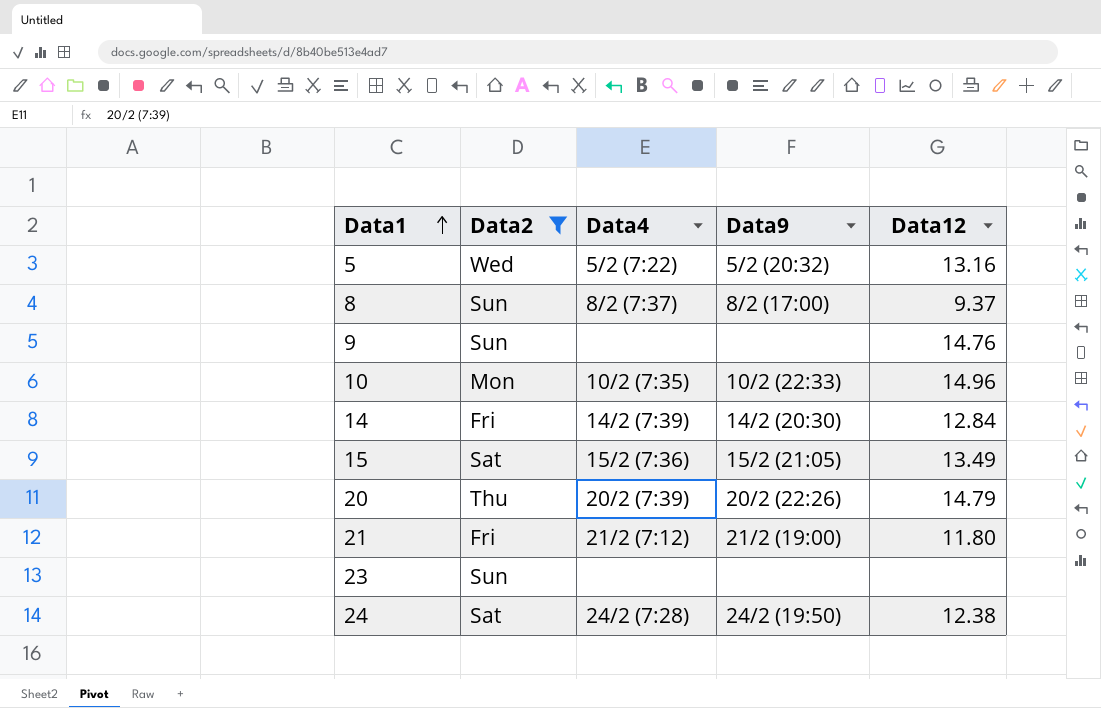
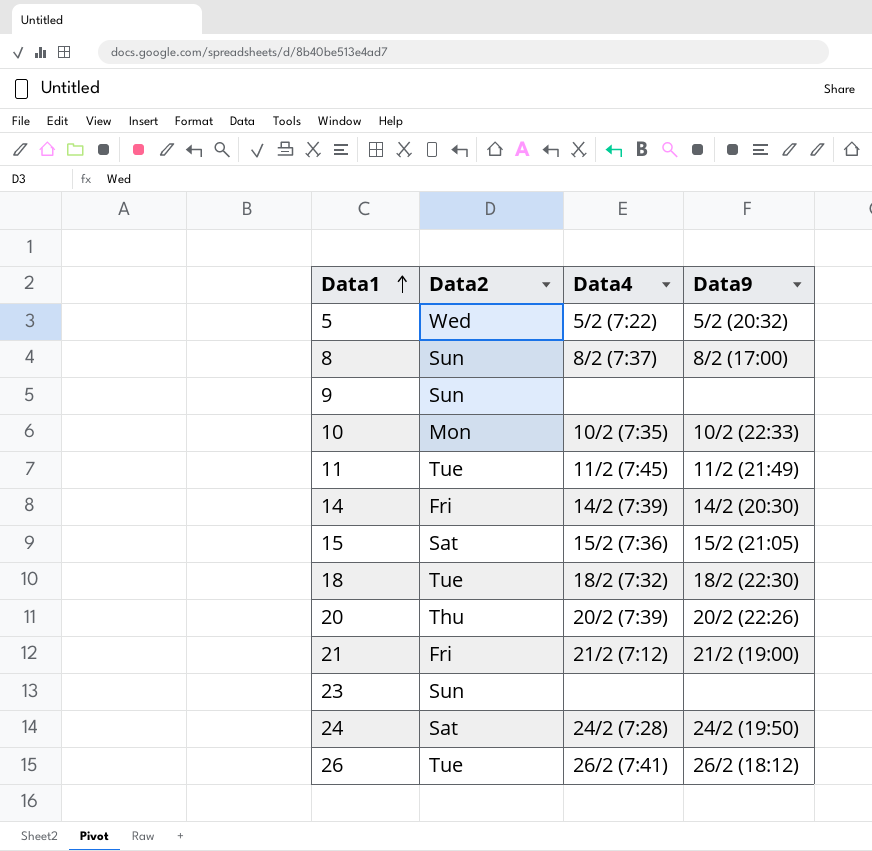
filter: Data2 != Tue -> none
column Data12 | position: 5 -> none

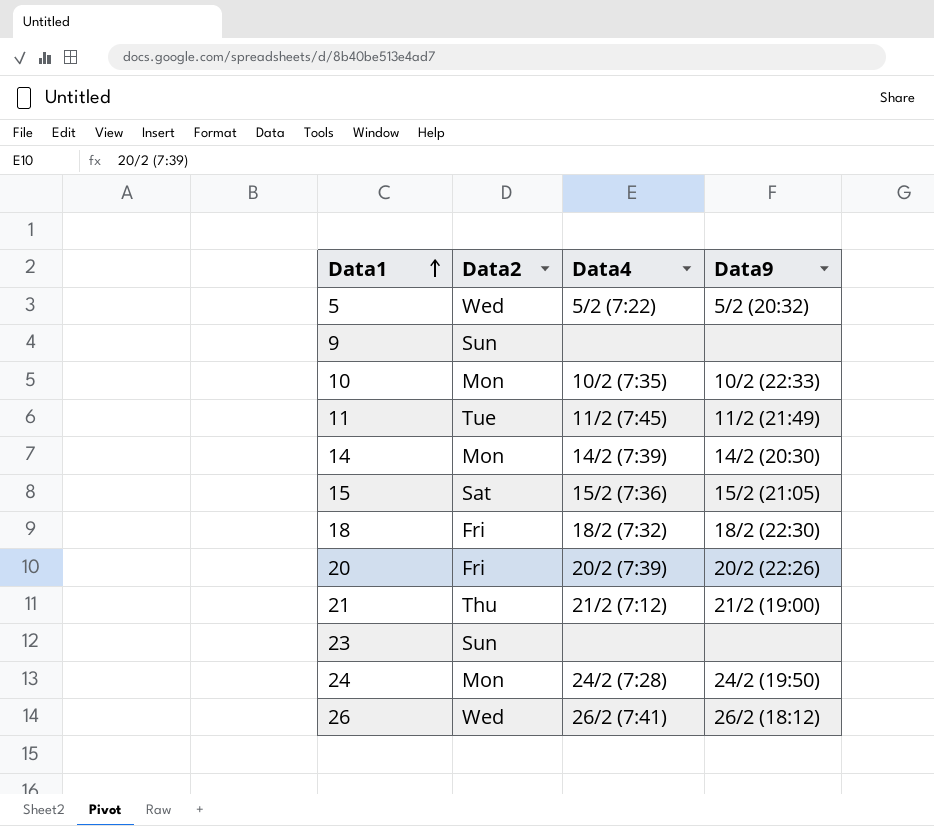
row 8: Sun | 8/2 (7:37) | 8/2 (17:00) -> none
14 | Data2: Fri -> Mon
18 | Data2: Tue -> Fri
20 | Data2: Thu -> Fri
21 | Data2: Fri -> Thu
24 | Data2: Sat -> Mon
26 | Data2: Tue -> Wed

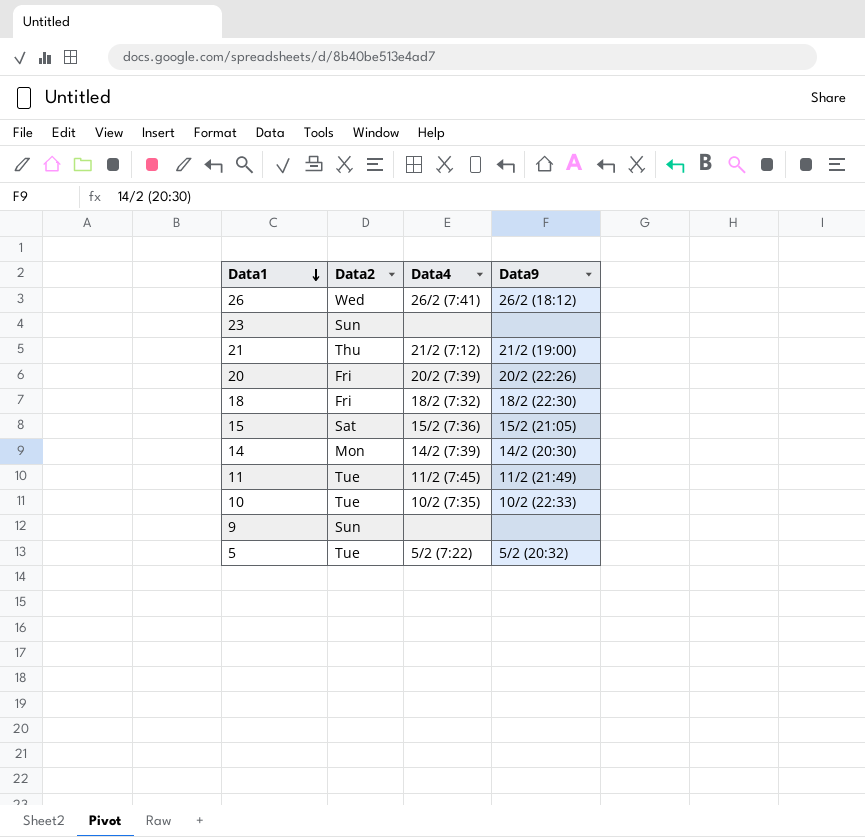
row order: Data1 ascending -> Data1 descending
row 24: Mon | 24/2 (7:28) | 24/2 (19:50) -> none
10 | Data2: Mon -> Tue
5 | Data2: Wed -> Tue

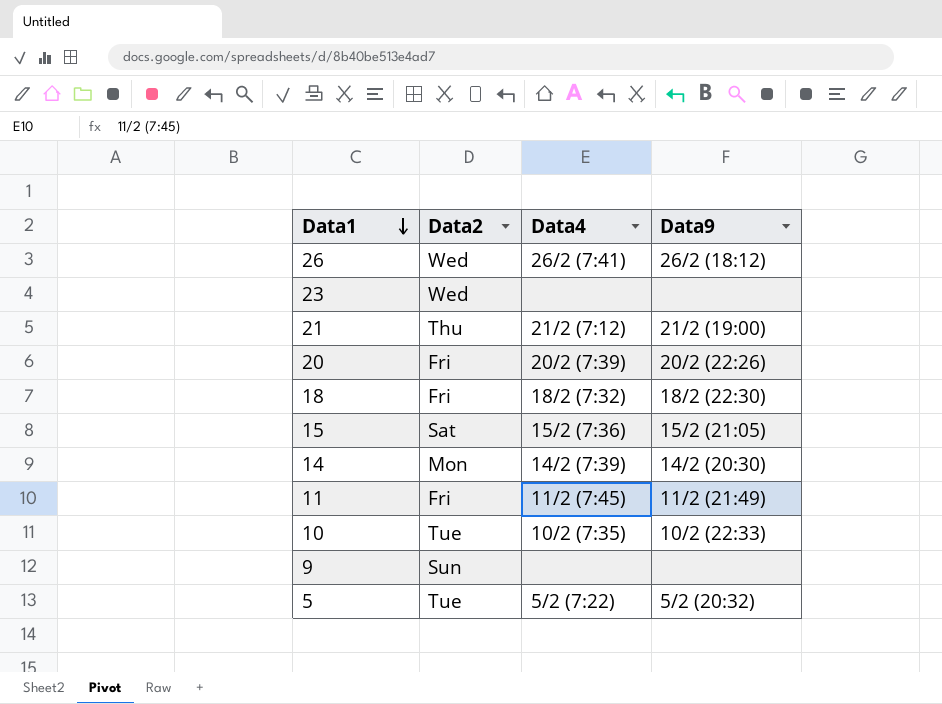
23 | Data2: Sun -> Wed
11 | Data2: Tue -> Fri

